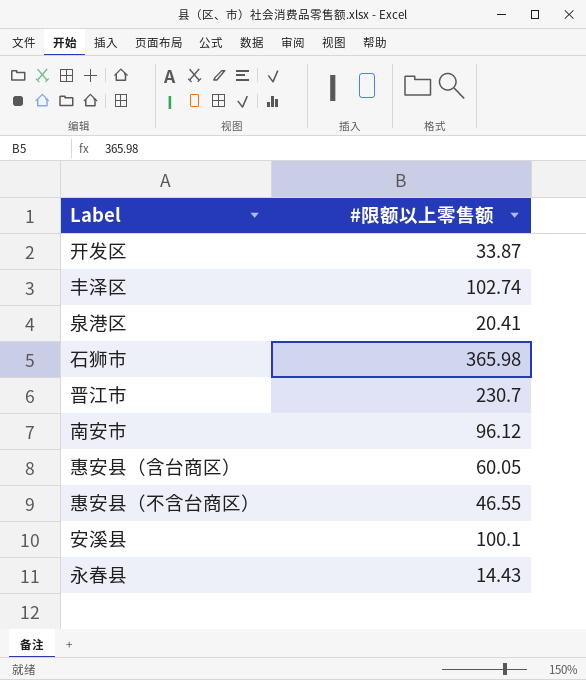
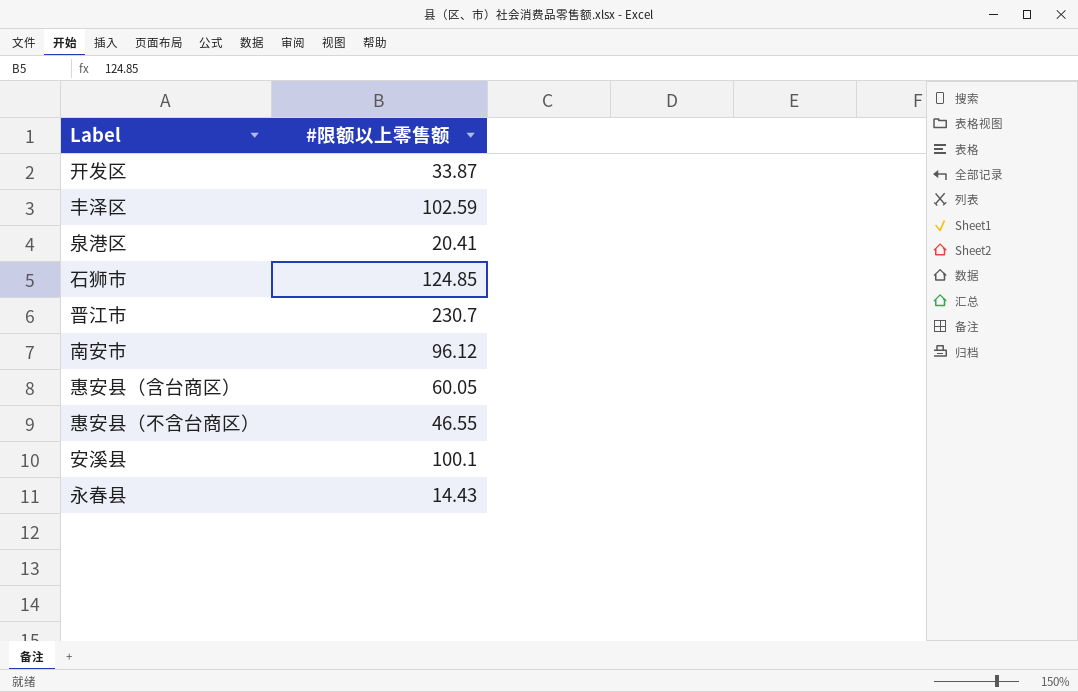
丰泽区 | #限额以上零售额: 102.74 -> 102.59
石狮市 | #限额以上零售额: 365.98 -> 124.85

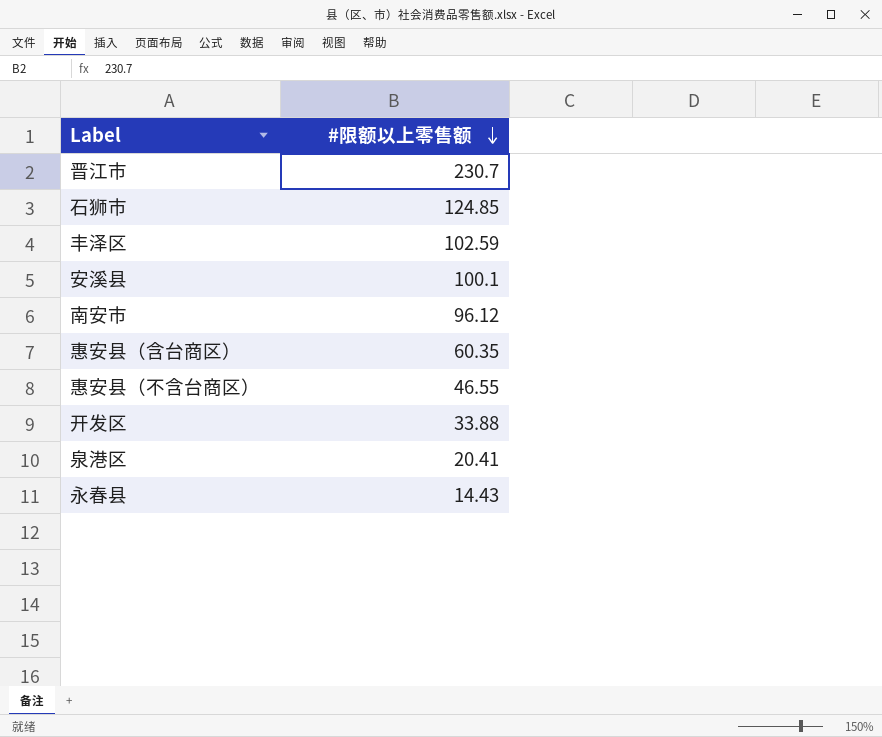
row order: none -> #限额以上零售额 descending
惠安县（含台商区） | #限额以上零售额: 60.05 -> 60.35
开发区 | #限额以上零售额: 33.87 -> 33.88

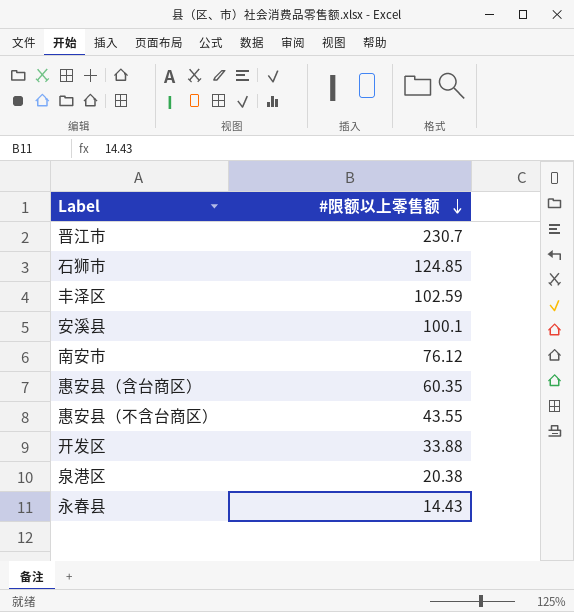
南安市 | #限额以上零售额: 96.12 -> 76.12
惠安县（不含台商区） | #限额以上零售额: 46.55 -> 43.55
泉港区 | #限额以上零售额: 20.41 -> 20.38

